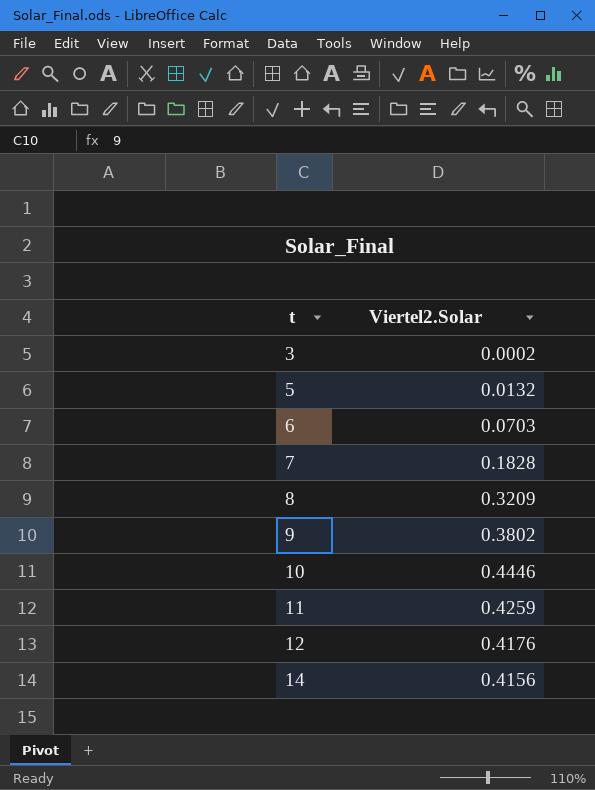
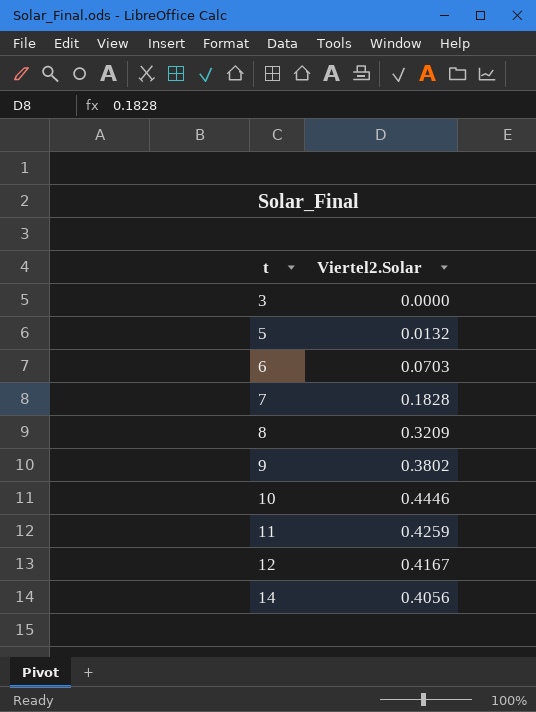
3 | Viertel2.Solar: 0.0002 -> 0.0000
12 | Viertel2.Solar: 0.4176 -> 0.4167
14 | Viertel2.Solar: 0.4156 -> 0.4056

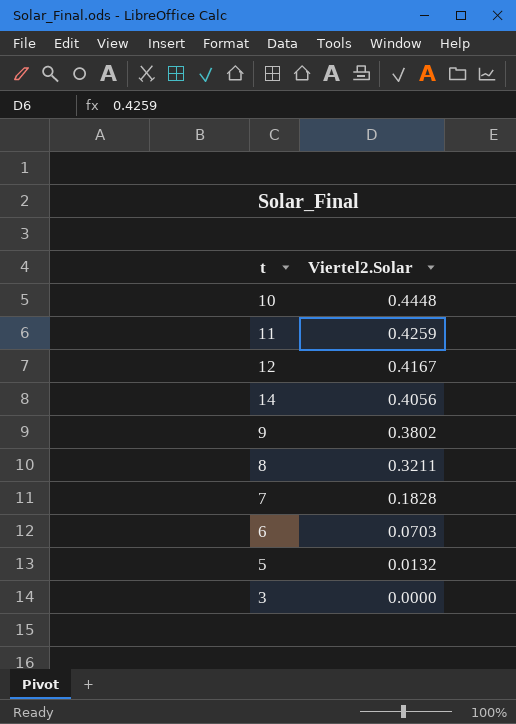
row order: t ascending -> Viertel2.Solar descending
10 | Viertel2.Solar: 0.4446 -> 0.4448
8 | Viertel2.Solar: 0.3209 -> 0.3211

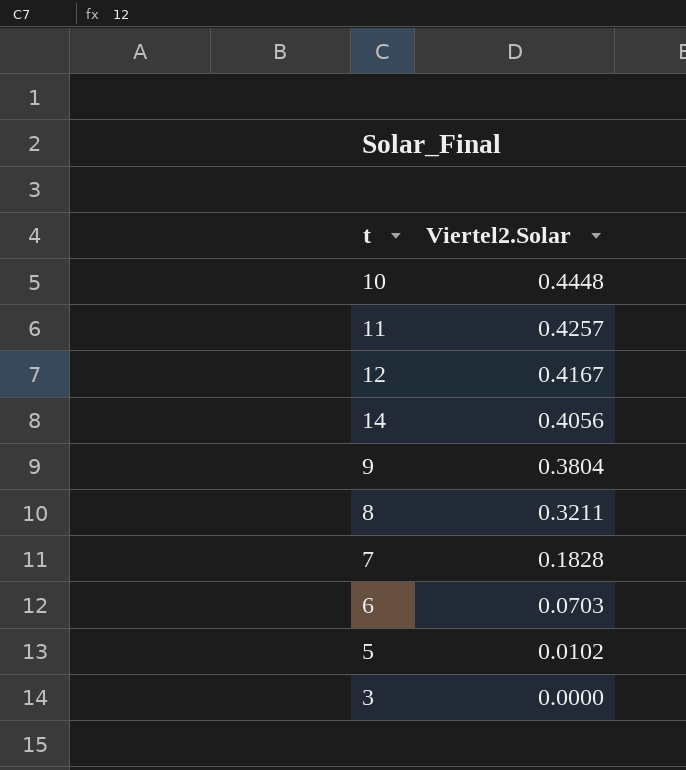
11 | Viertel2.Solar: 0.4259 -> 0.4257
9 | Viertel2.Solar: 0.3802 -> 0.3804
5 | Viertel2.Solar: 0.0132 -> 0.0102

